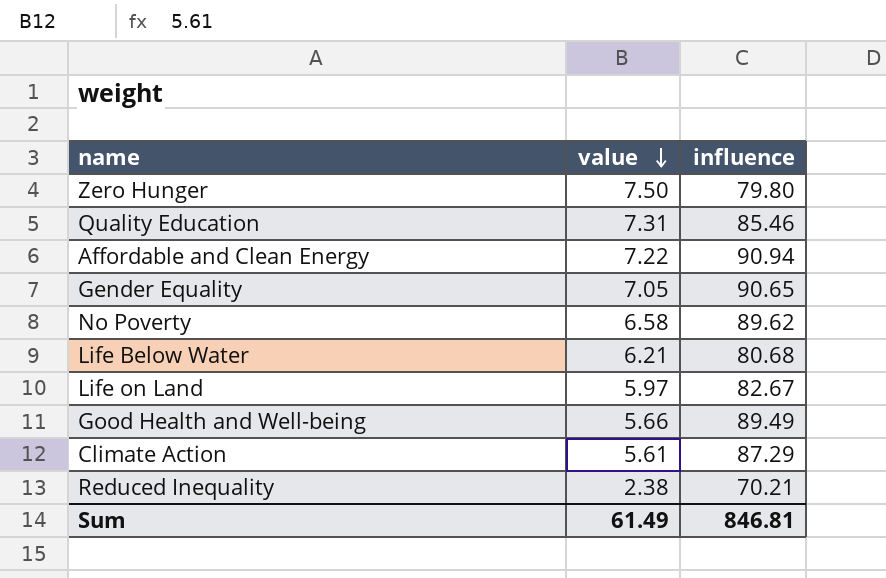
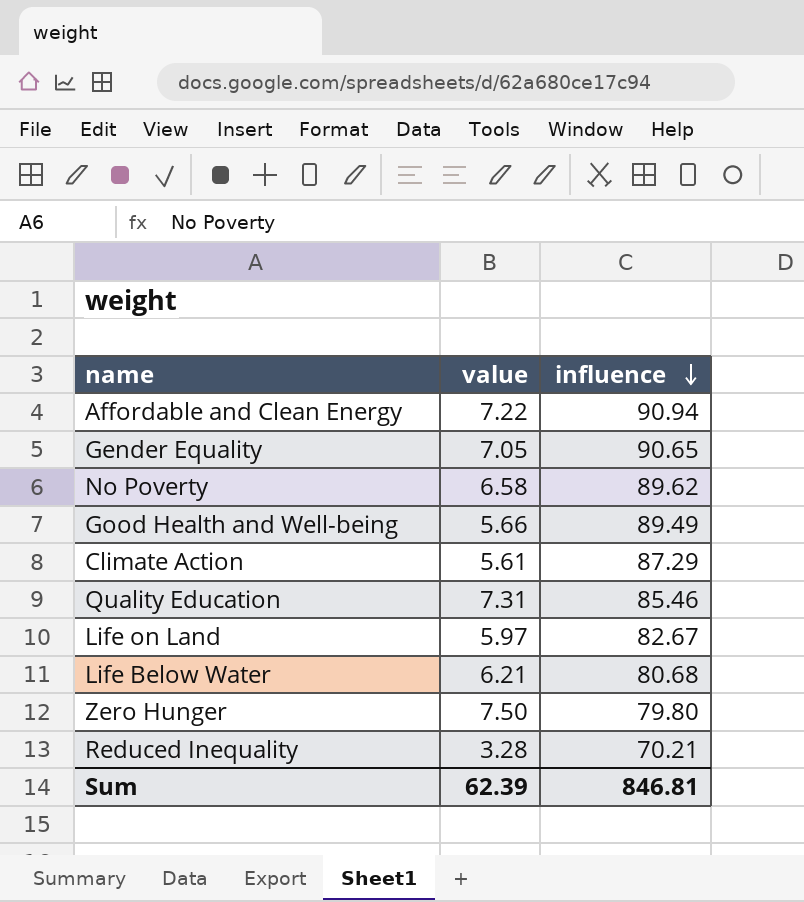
row order: value descending -> influence descending
Reduced Inequality | value: 2.38 -> 3.28
Sum | value: 61.49 -> 62.39

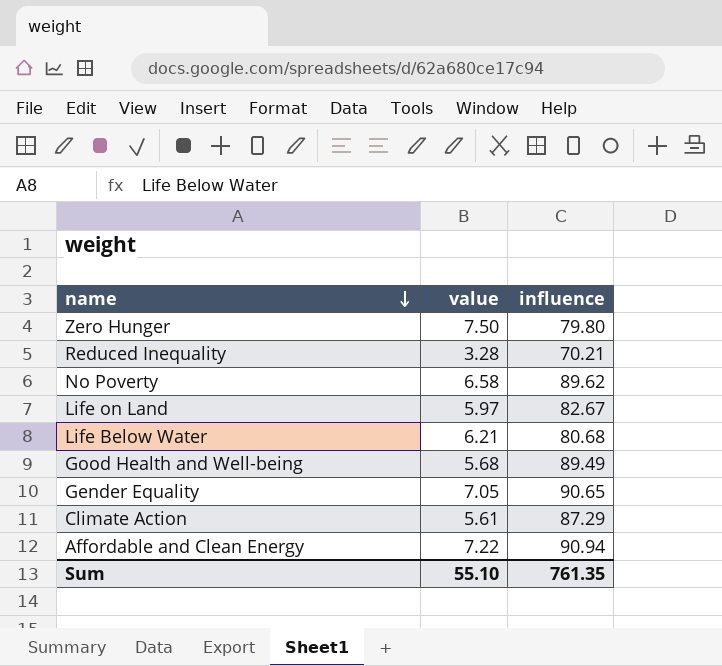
row order: influence descending -> name descending
row Quality Education: 7.31 | 85.46 -> none
Good Health and Well-being | value: 5.66 -> 5.68
Sum | value: 62.39 -> 55.10
Sum | influence: 846.81 -> 761.35

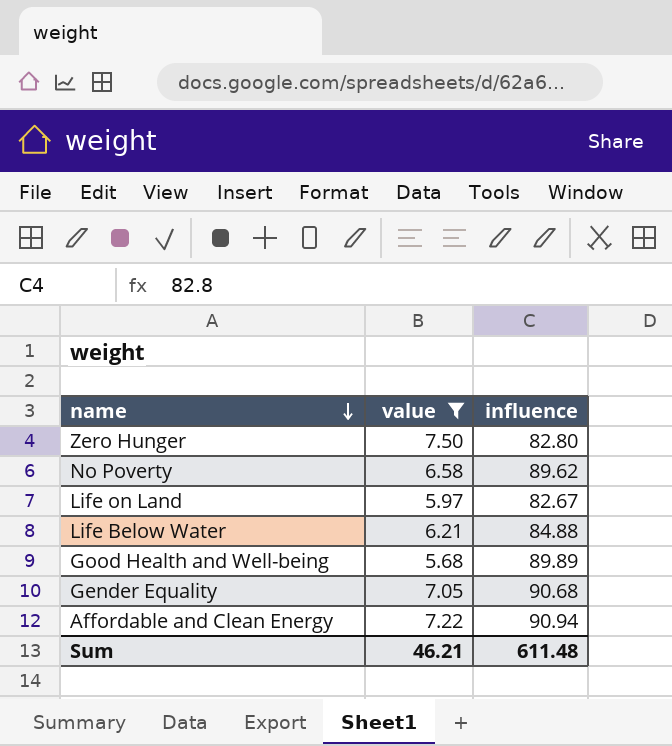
filter: none -> value >= 5.68
Zero Hunger | influence: 79.80 -> 82.80
Life Below Water | influence: 80.68 -> 84.88
Good Health and Well-being | influence: 89.49 -> 89.89
Gender Equality | influence: 90.65 -> 90.68
Sum | value: 55.10 -> 46.21
Sum | influence: 761.35 -> 611.48

